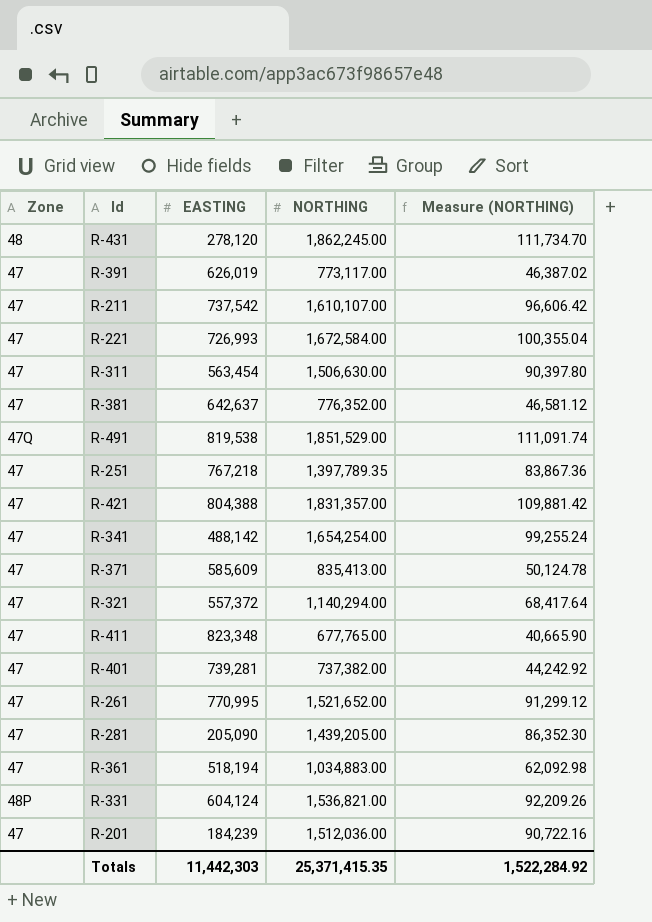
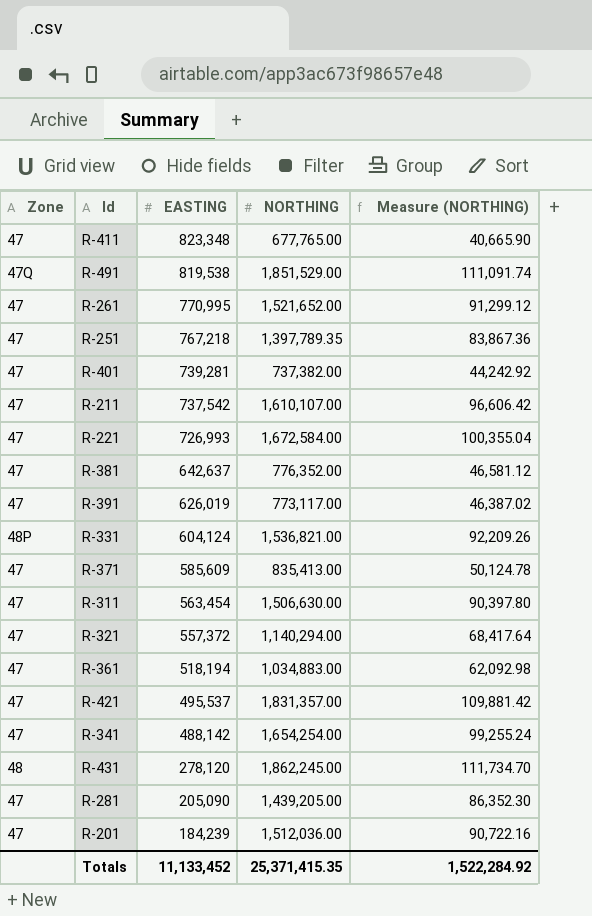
row order: none -> EASTING descending
R-421 | EASTING: 804,388 -> 495,537
Totals | EASTING: 11,442,303 -> 11,133,452

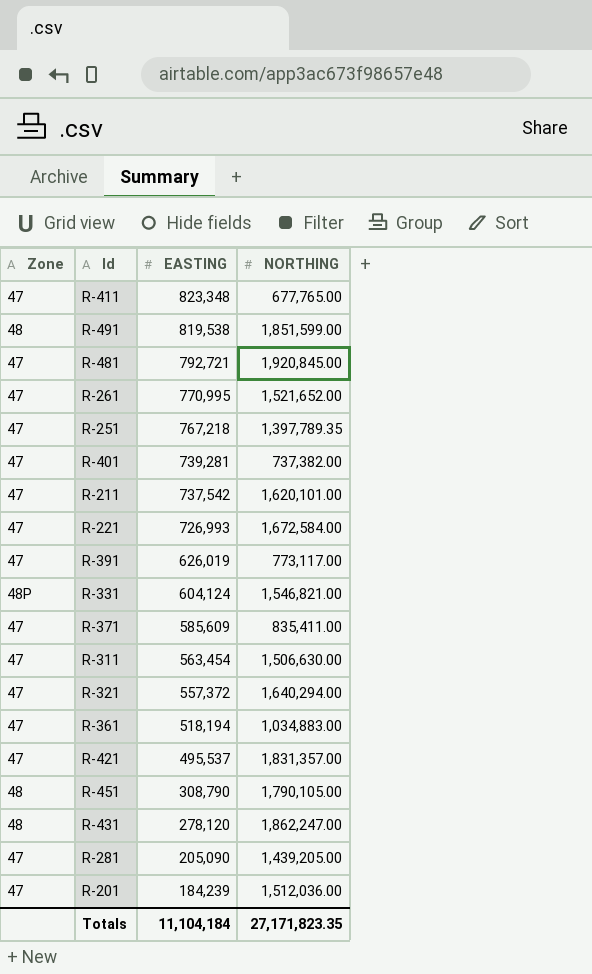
column Measure (NORTHING) | formula: [NORTHING] * 0.06 -> none
row R-381: 47 | 642,637 | 776,352.00 | 46,581.12 -> none
row R-341: 47 | 488,142 | 1,654,254.00 | 99,255.24 -> none
R-491 | Zone: 47Q -> 48
R-491 | NORTHING: 1,851,529.00 -> 1,851,599.00
row R-481: none -> 47 | 792,721 | 1,920,845.00
R-211 | NORTHING: 1,610,107.00 -> 1,620,101.00
R-331 | NORTHING: 1,536,821.00 -> 1,546,821.00
R-371 | NORTHING: 835,413.00 -> 835,411.00
R-321 | NORTHING: 1,140,294.00 -> 1,640,294.00
row R-451: none -> 48 | 308,790 | 1,790,105.00
R-431 | NORTHING: 1,862,245.00 -> 1,862,247.00
Totals | EASTING: 11,133,452 -> 11,104,184
Totals | NORTHING: 25,371,415.35 -> 27,171,823.35

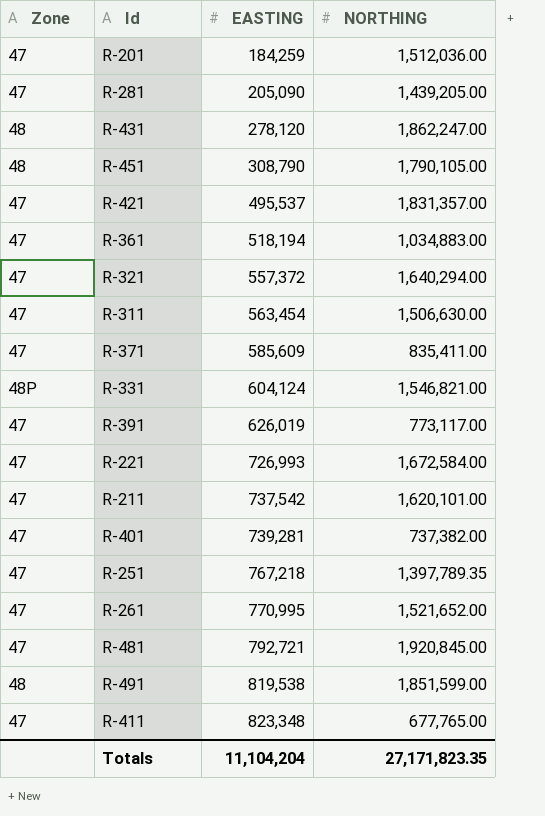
row order: EASTING descending -> EASTING ascending
R-201 | EASTING: 184,239 -> 184,259
Totals | EASTING: 11,104,184 -> 11,104,204

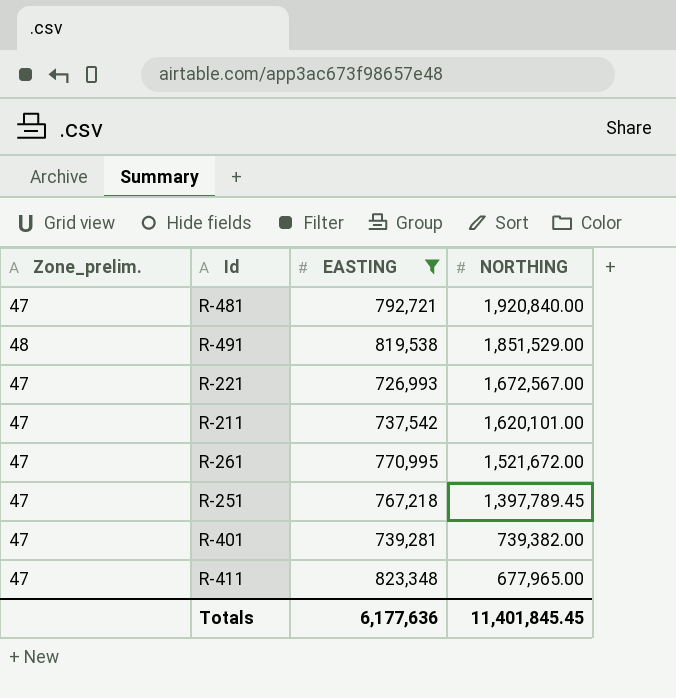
filter: none -> EASTING >= 726,993
row order: EASTING ascending -> NORTHING descending
column name: Zone -> Zone_prelim.
R-481 | NORTHING: 1,920,845.00 -> 1,920,840.00
R-491 | NORTHING: 1,851,599.00 -> 1,851,529.00
R-221 | NORTHING: 1,672,584.00 -> 1,672,567.00
R-261 | NORTHING: 1,521,652.00 -> 1,521,672.00
R-251 | NORTHING: 1,397,789.35 -> 1,397,789.45
R-401 | NORTHING: 737,382.00 -> 739,382.00
R-411 | NORTHING: 677,765.00 -> 677,965.00
Totals | EASTING: 11,104,204 -> 6,177,636
Totals | NORTHING: 27,171,823.35 -> 11,401,845.45

